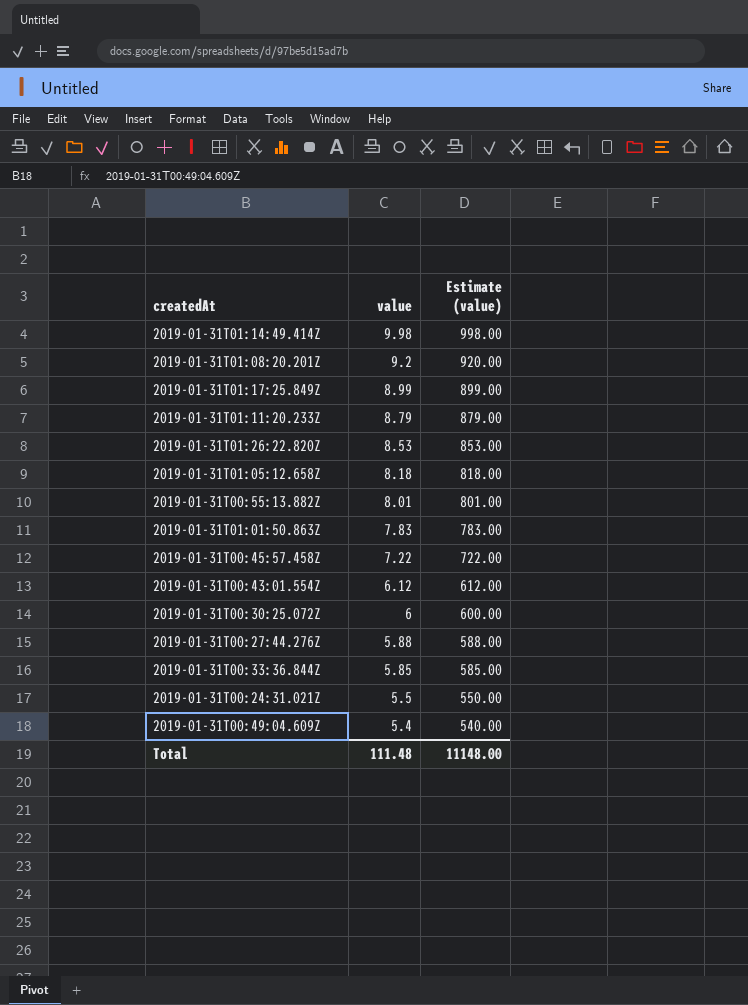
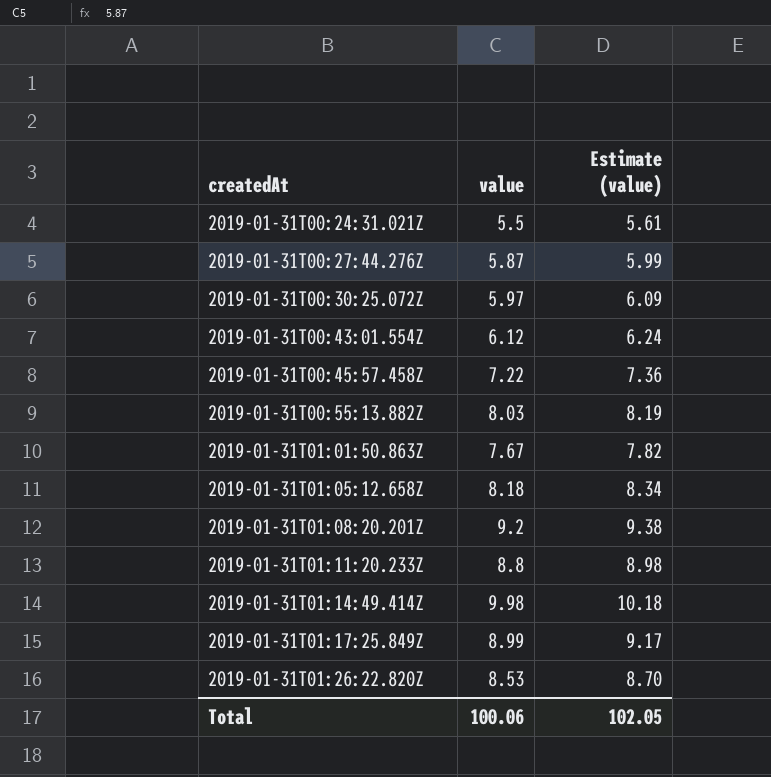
row order: value descending -> createdAt ascending
column Estimate (value) | formula: [value] * 100 -> [value] * 1.02
row 2019-01-31T00:33:36.844Z: 5.85 | 585.00 -> none
row 2019-01-31T00:49:04.609Z: 5.4 | 540.00 -> none
2019-01-31T00:27:44.276Z | value: 5.88 -> 5.87
2019-01-31T00:30:25.072Z | value: 6 -> 5.97
2019-01-31T00:55:13.882Z | value: 8.01 -> 8.03
2019-01-31T01:01:50.863Z | value: 7.83 -> 7.67
2019-01-31T01:11:20.233Z | value: 8.79 -> 8.8
Total | value: 111.48 -> 100.06
Total | Estimate (value): 11148.00 -> 102.05

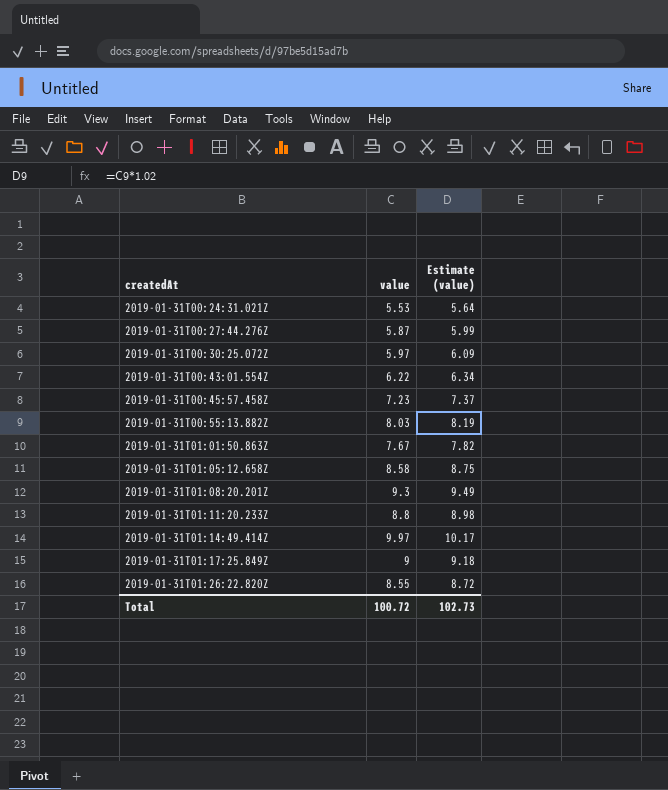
2019-01-31T00:24:31.021Z | value: 5.5 -> 5.53
2019-01-31T00:24:31.021Z | Estimate (value): 5.61 -> 5.64
2019-01-31T00:43:01.554Z | value: 6.12 -> 6.22
2019-01-31T00:43:01.554Z | Estimate (value): 6.24 -> 6.34
2019-01-31T00:45:57.458Z | value: 7.22 -> 7.23
2019-01-31T00:45:57.458Z | Estimate (value): 7.36 -> 7.37
2019-01-31T01:05:12.658Z | value: 8.18 -> 8.58
2019-01-31T01:05:12.658Z | Estimate (value): 8.34 -> 8.75
2019-01-31T01:08:20.201Z | value: 9.2 -> 9.3
2019-01-31T01:08:20.201Z | Estimate (value): 9.38 -> 9.49
2019-01-31T01:14:49.414Z | value: 9.98 -> 9.97
2019-01-31T01:14:49.414Z | Estimate (value): 10.18 -> 10.17
2019-01-31T01:17:25.849Z | value: 8.99 -> 9
2019-01-31T01:17:25.849Z | Estimate (value): 9.17 -> 9.18
2019-01-31T01:26:22.820Z | value: 8.53 -> 8.55
2019-01-31T01:26:22.820Z | Estimate (value): 8.70 -> 8.72
Total | value: 100.06 -> 100.72
Total | Estimate (value): 102.05 -> 102.73

